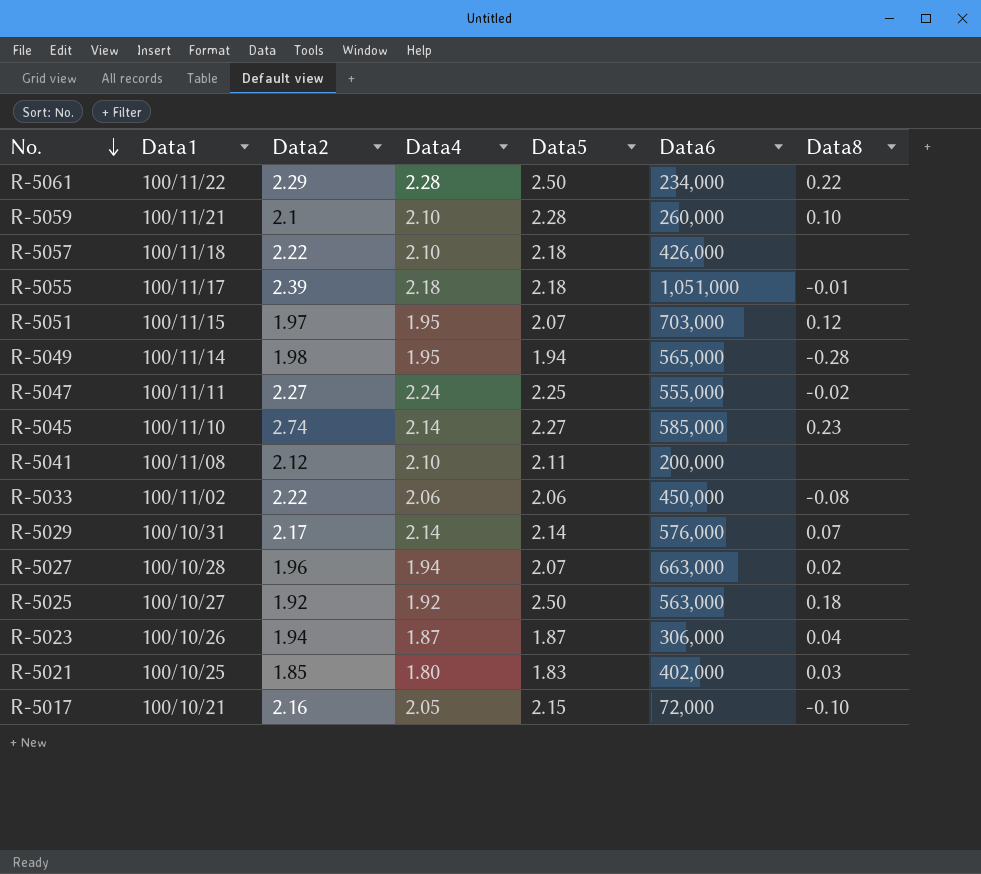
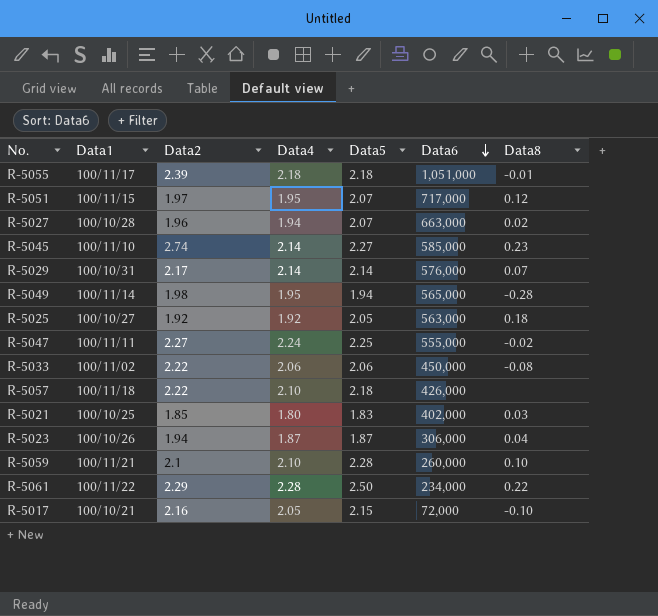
row order: No. descending -> Data6 descending
row R-5041: 100/11/08 | 2.12 | 2.10 | 2.11 | 200,000 | none -> none
R-5051 | Data6: 703,000 -> 717,000
R-5025 | Data5: 2.50 -> 2.05

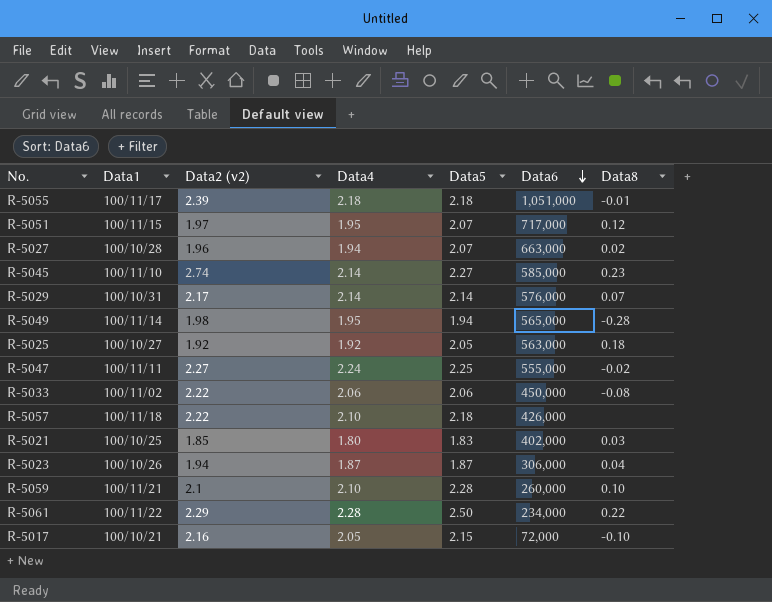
column name: Data2 -> Data2 (v2)

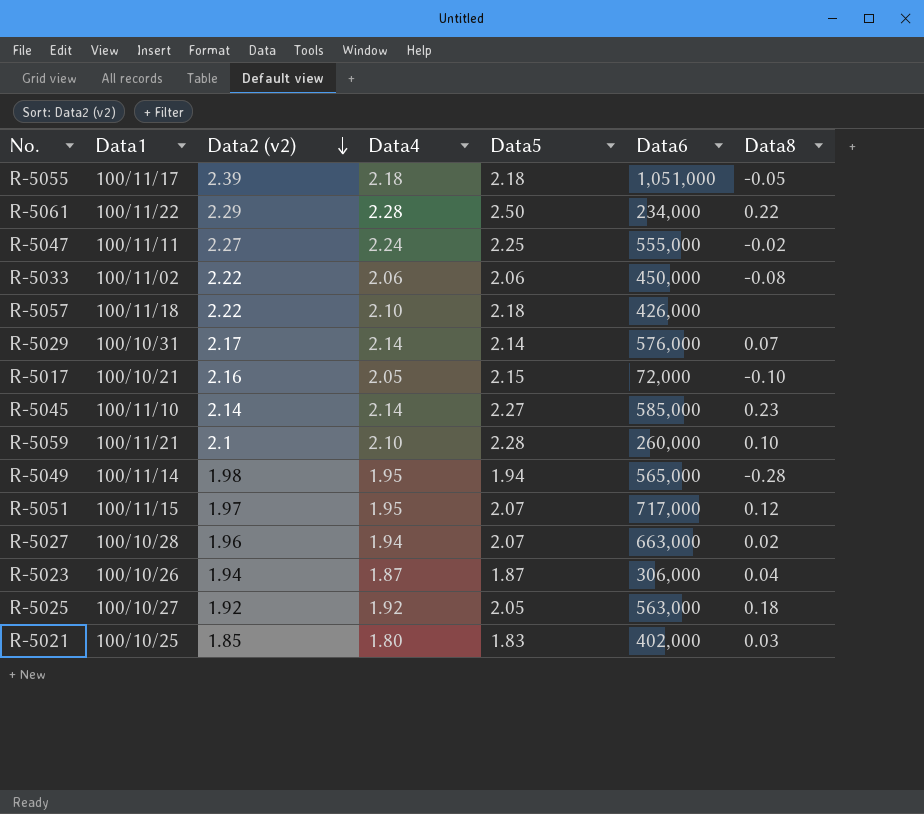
row order: Data6 descending -> Data2 (v2) descending
R-5055 | Data8: -0.01 -> -0.05
R-5045 | Data2 (v2): 2.74 -> 2.14

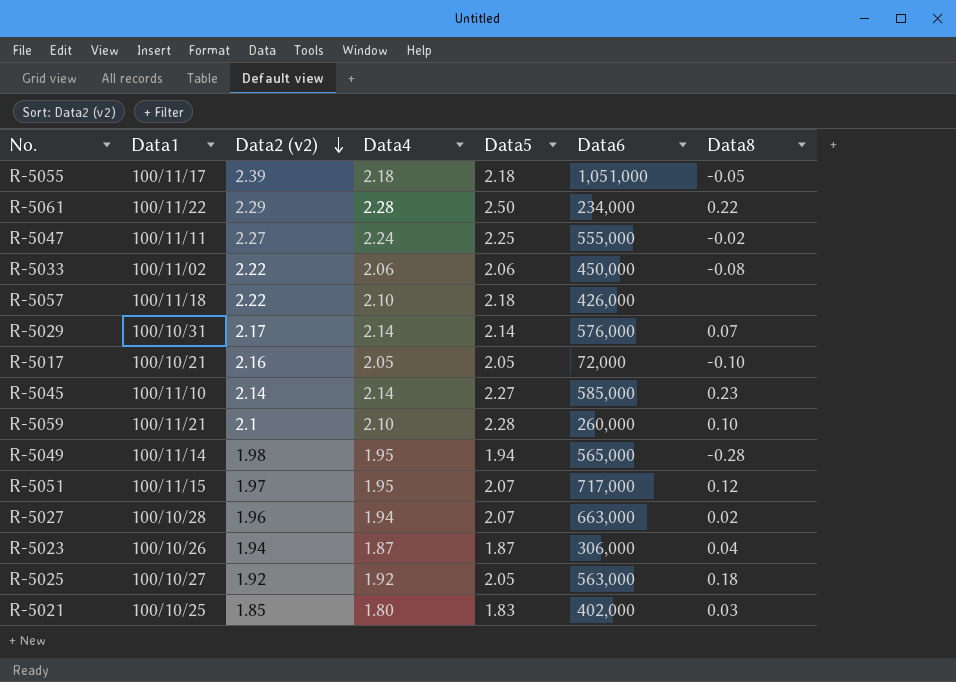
R-5017 | Data5: 2.15 -> 2.05

